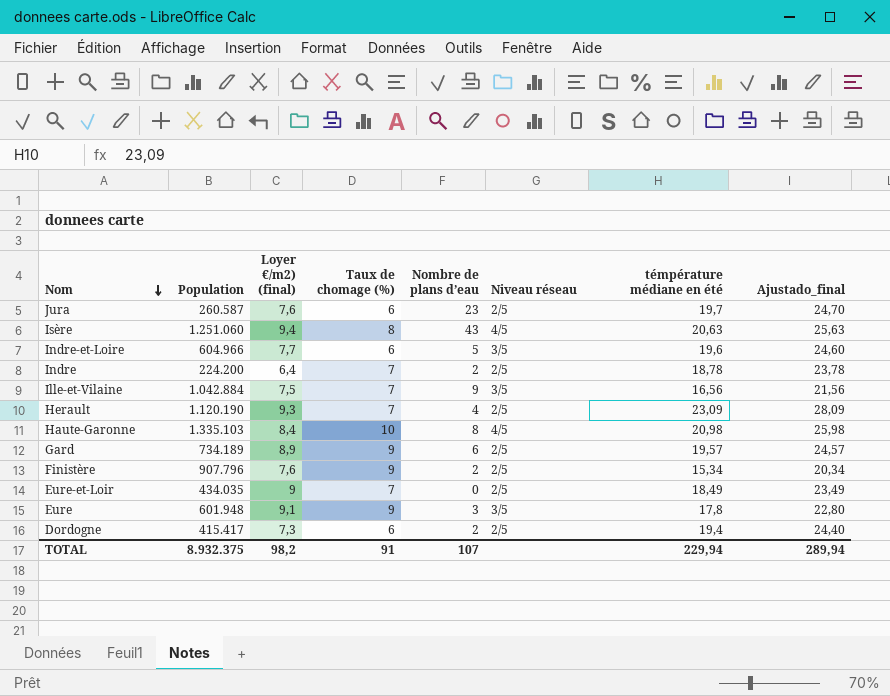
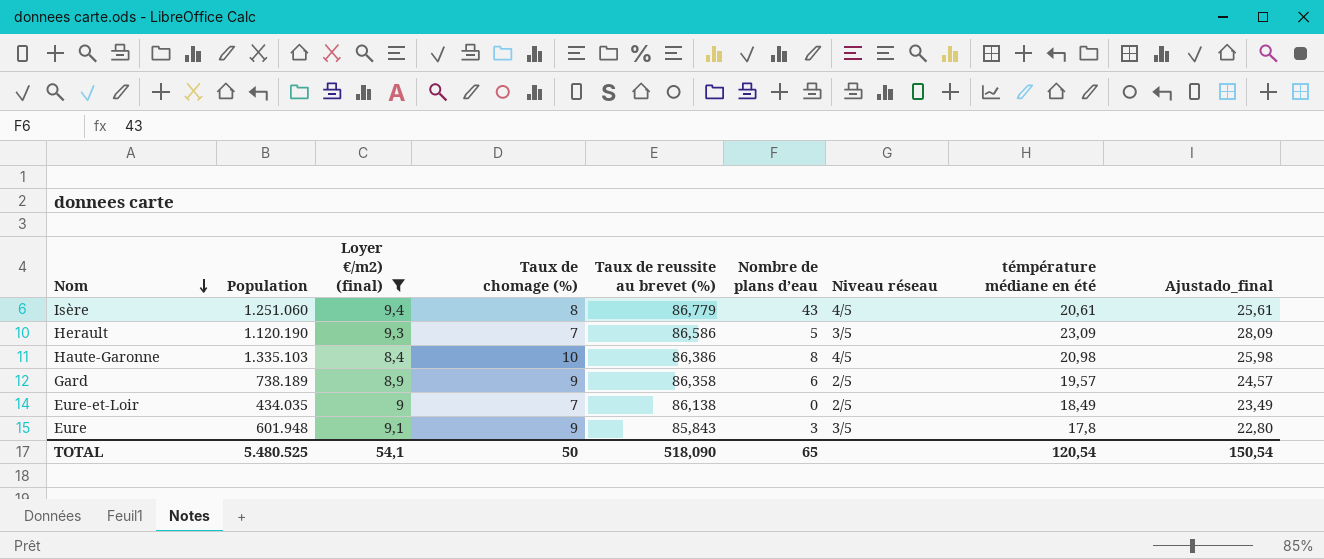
filter: none -> Loyer €/m2) (final) >= 8,4
column Taux de reussite au brevet (%) | position: none -> 5
Isère | témpérature médiane en été: 20,63 -> 20,61
Isère | Ajustado_final: 25,63 -> 25,61
Herault | Nombre de plans d’eau: 4 -> 5
Herault | Niveau réseau: 2/5 -> 3/5
Gard | Population: 734.189 -> 738.189
TOTAL | Population: 8.932.375 -> 5.480.525
TOTAL | Loyer €/m2) (final): 98,2 -> 54,1
TOTAL | Taux de chomage (%): 91 -> 50
TOTAL | Nombre de plans d’eau: 107 -> 65
TOTAL | témpérature médiane en été: 229,94 -> 120,54
TOTAL | Ajustado_final: 289,94 -> 150,54

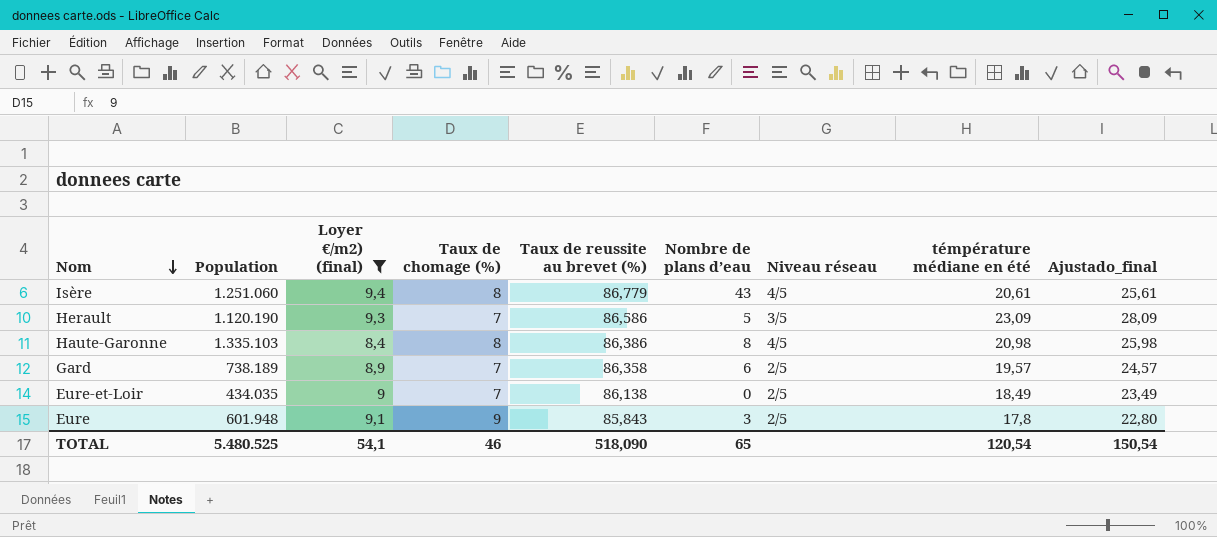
Haute-Garonne | Taux de chomage (%): 10 -> 8
Gard | Taux de chomage (%): 9 -> 7
Eure | Niveau réseau: 3/5 -> 2/5
TOTAL | Taux de chomage (%): 50 -> 46

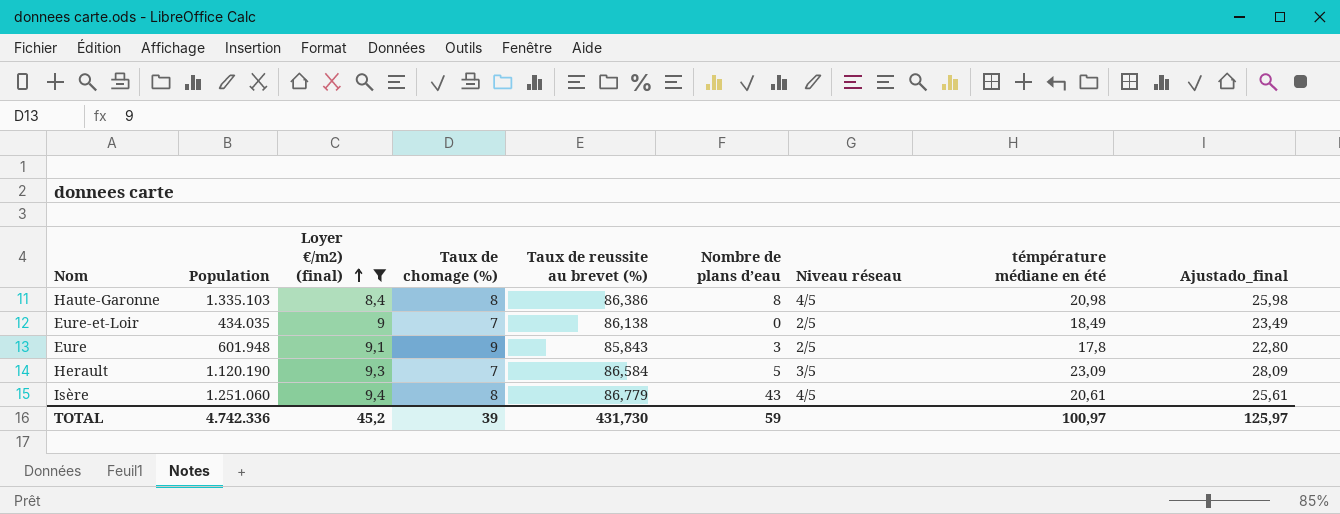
row order: Nom descending -> Loyer €/m2) (final) ascending
row Gard: 738.189 | 8,9 | 7 | 86,358 | 6 | 2/5 | 19,57 | 24,57 -> none
Herault | Taux de reussite au brevet (%): 86,586 -> 86,584
TOTAL | Population: 5.480.525 -> 4.742.336
TOTAL | Loyer €/m2) (final): 54,1 -> 45,2
TOTAL | Taux de chomage (%): 46 -> 39
TOTAL | Taux de reussite au brevet (%): 518,090 -> 431,730
TOTAL | Nombre de plans d’eau: 65 -> 59
TOTAL | témpérature médiane en été: 120,54 -> 100,97
TOTAL | Ajustado_final: 150,54 -> 125,97

